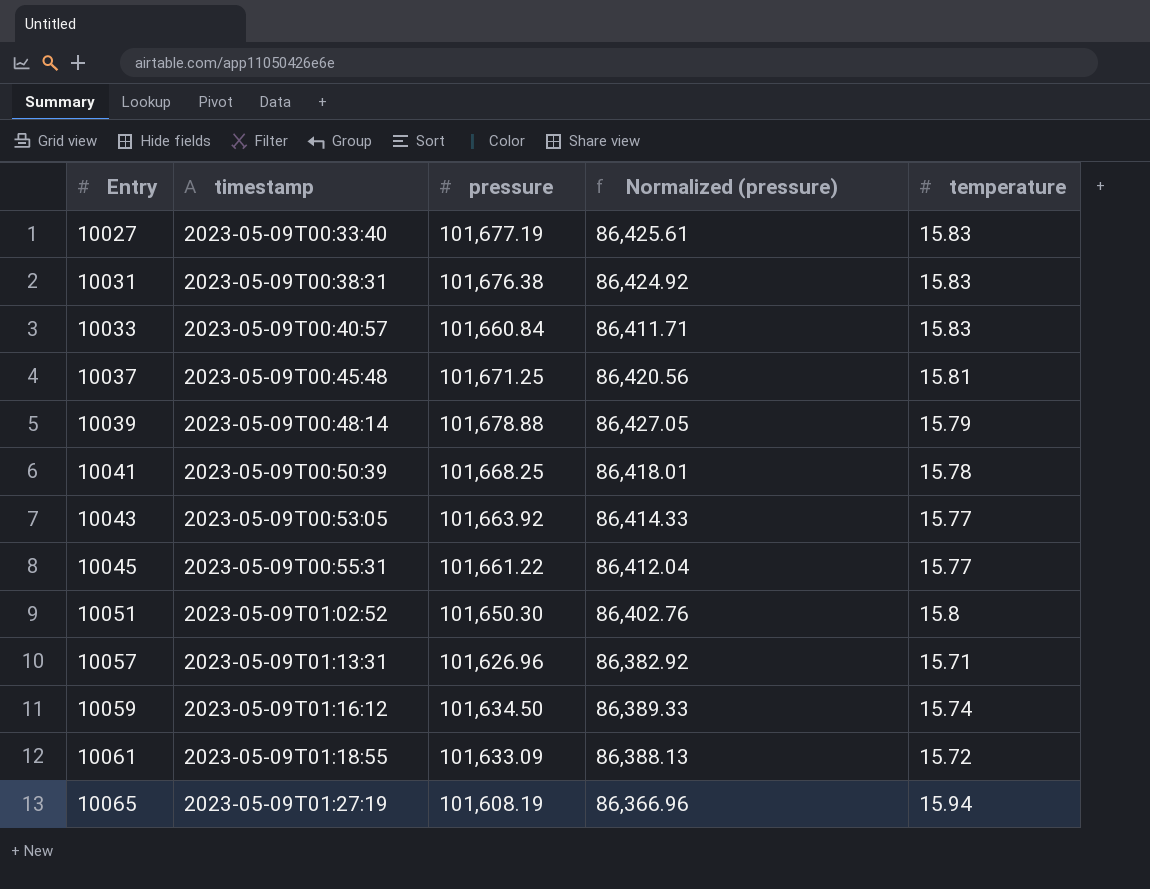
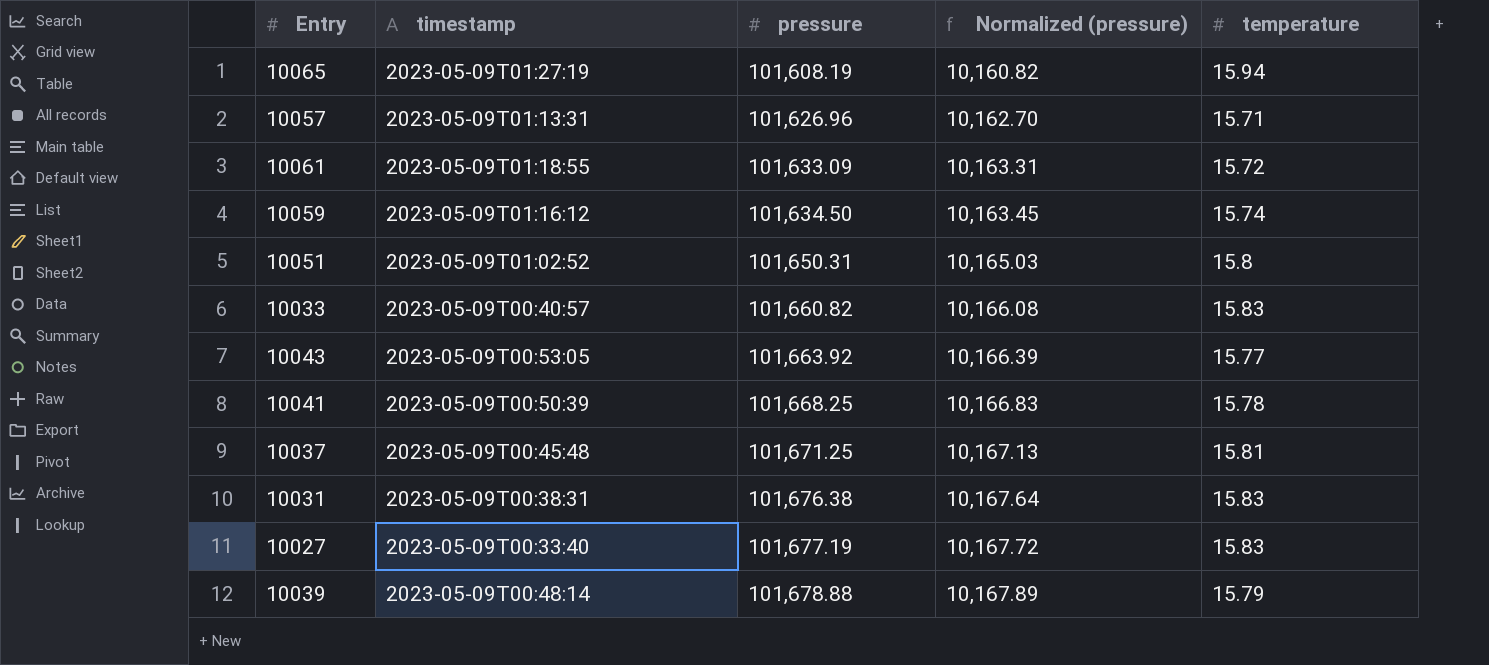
row order: Entry ascending -> pressure ascending
column Normalized (pressure) | formula: [pressure] * 0.85 -> [pressure] * 0.1
row 10045: 2023-05-09T00:55:31 | 101,661.22 | 86,412.04 | 15.77 -> none
10051 | pressure: 101,650.30 -> 101,650.31
10033 | pressure: 101,660.84 -> 101,660.82

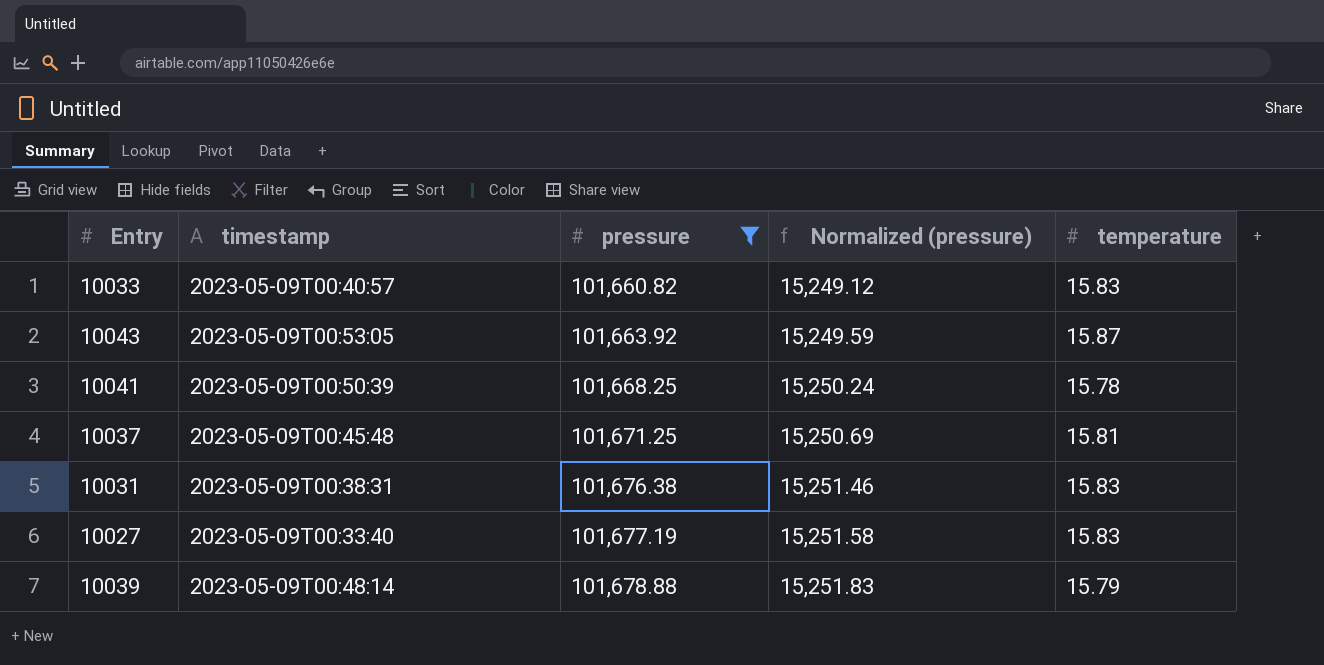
filter: none -> pressure >= 101,660.82
column Normalized (pressure) | formula: [pressure] * 0.1 -> [pressure] * 0.15
10043 | temperature: 15.77 -> 15.87

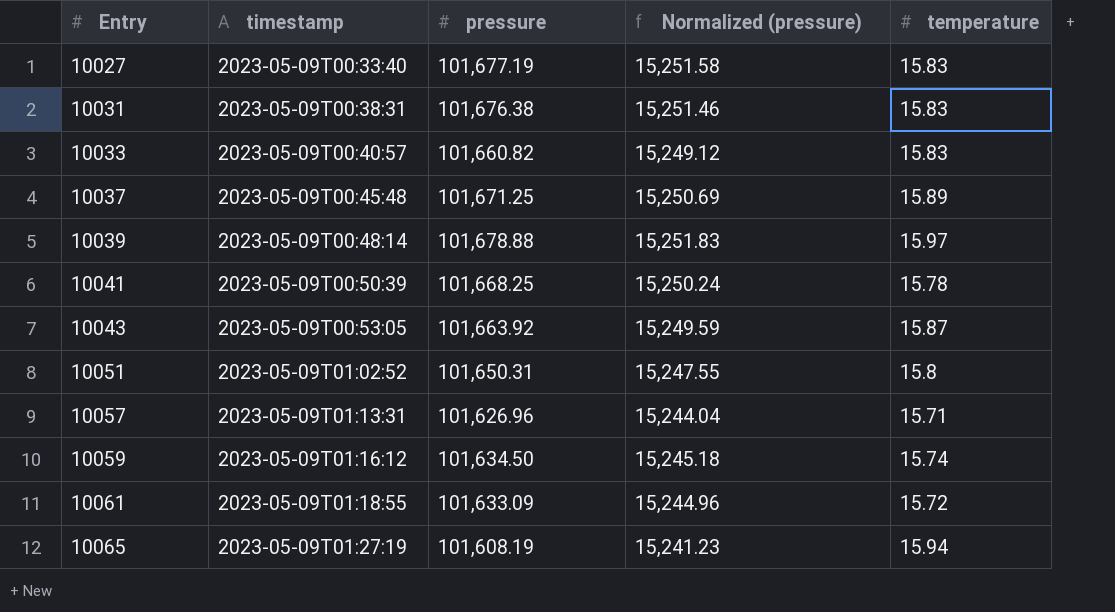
filter: pressure >= 101,660.82 -> none
row order: pressure ascending -> Entry ascending
10037 | temperature: 15.81 -> 15.89
10039 | temperature: 15.79 -> 15.97

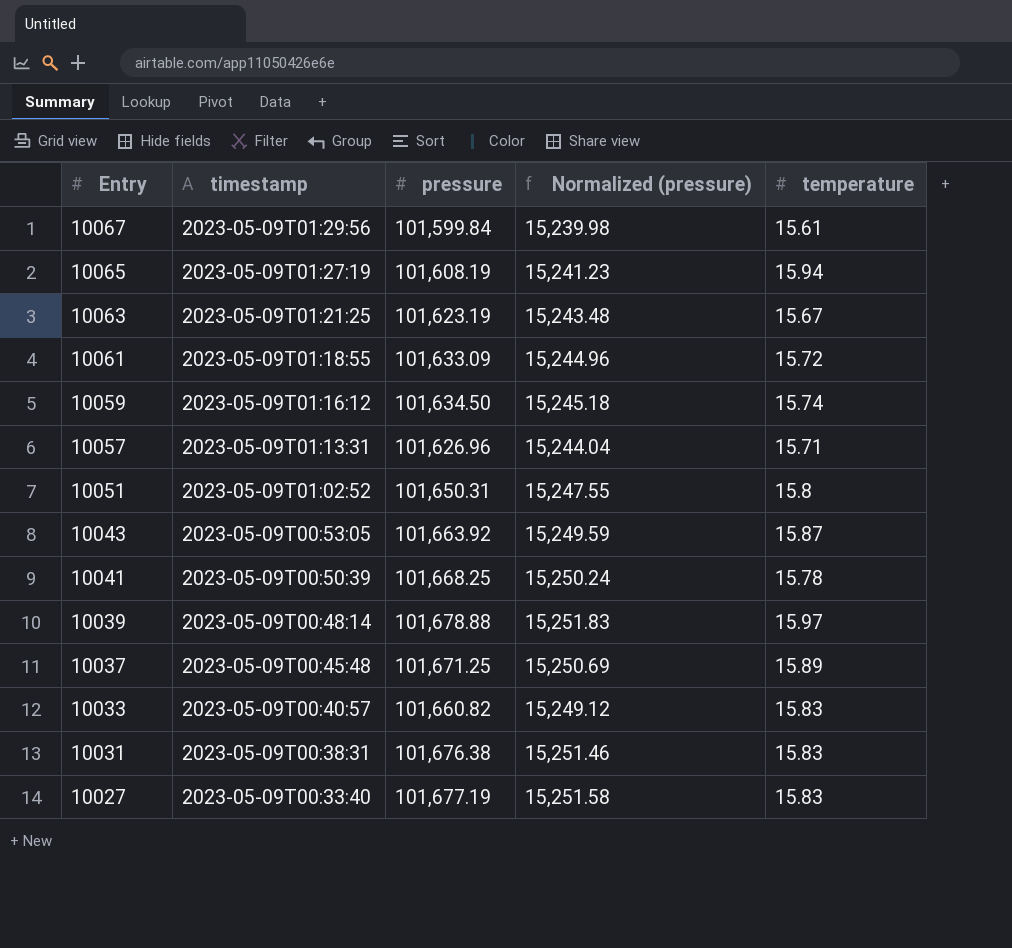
row order: Entry ascending -> Entry descending
row 10067: none -> 2023-05-09T01:29:56 | 101,599.84 | 15,239.98 | 15.61
row 10063: none -> 2023-05-09T01:21:25 | 101,623.19 | 15,243.48 | 15.67

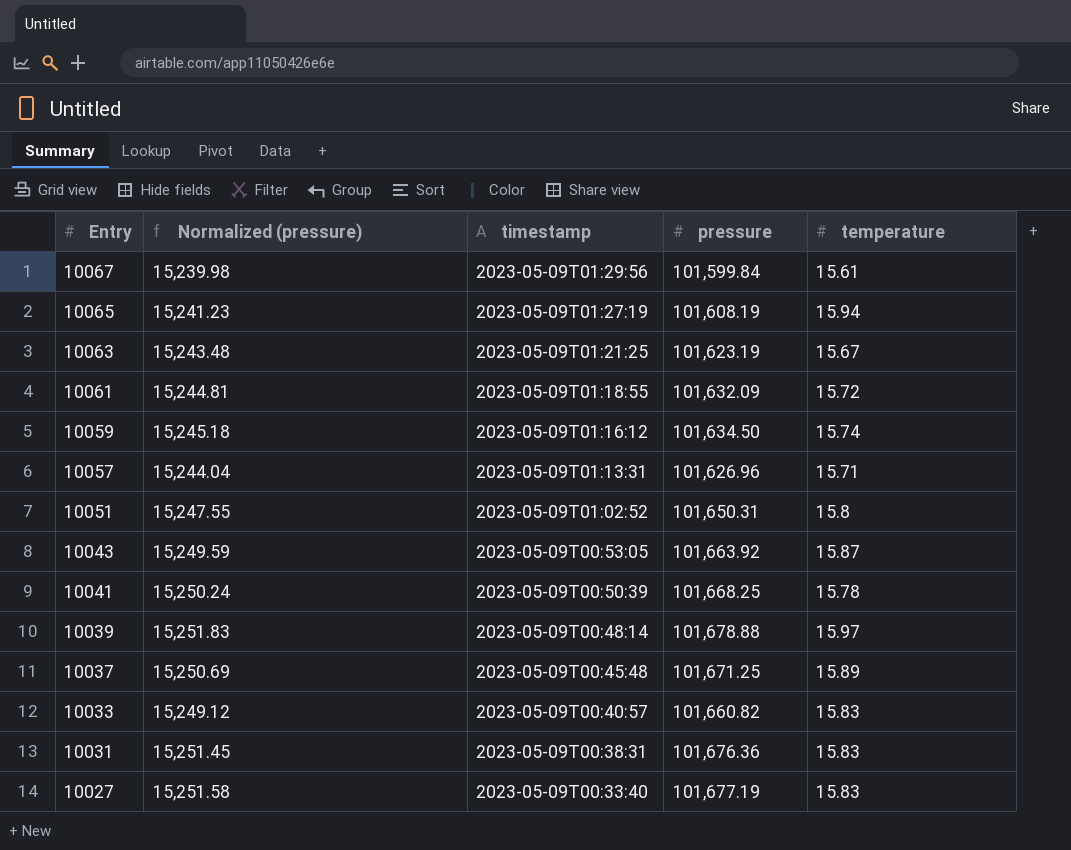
column Normalized (pressure) | position: 4 -> 2
10061 | Normalized (pressure): 15,244.96 -> 15,244.81
10061 | pressure: 101,633.09 -> 101,632.09
10031 | Normalized (pressure): 15,251.46 -> 15,251.45
10031 | pressure: 101,676.38 -> 101,676.36

